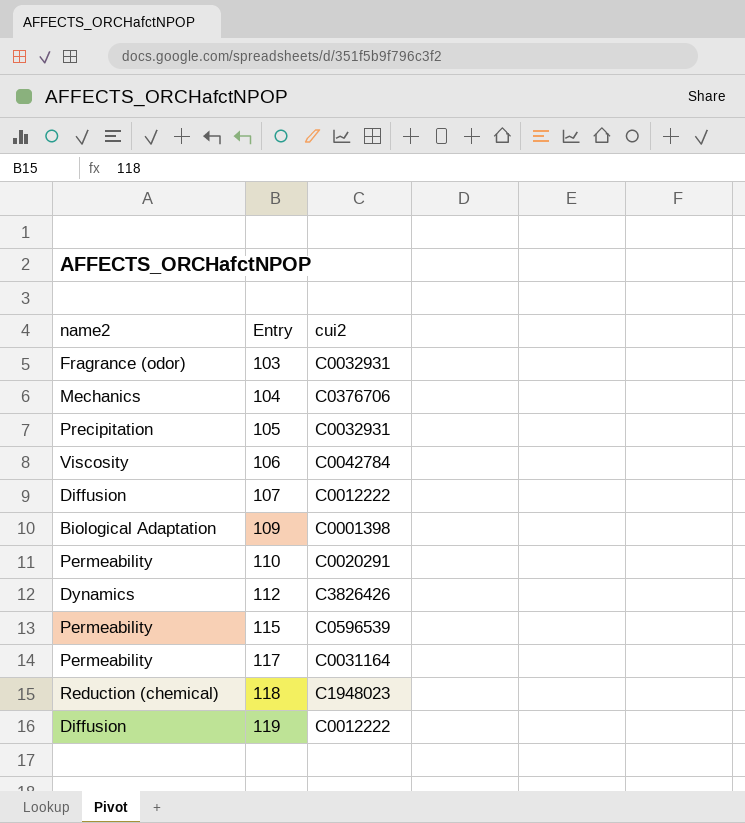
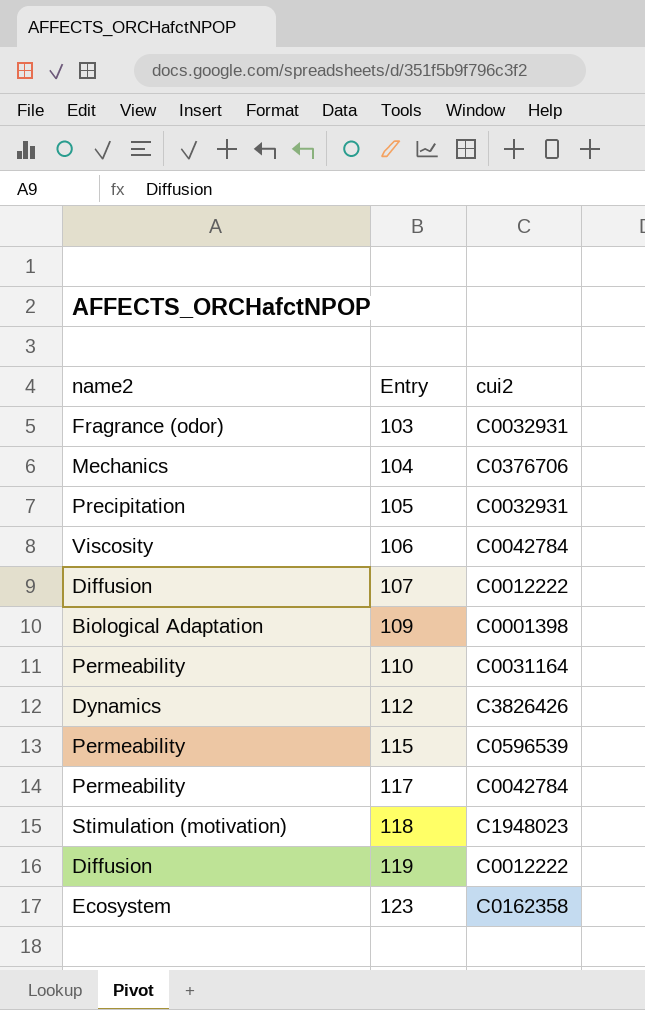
110 | cui2: C0020291 -> C0031164
117 | cui2: C0031164 -> C0042784
118 | name2: Reduction (chemical) -> Stimulation (motivation)
row 123: none -> Ecosystem | C0162358

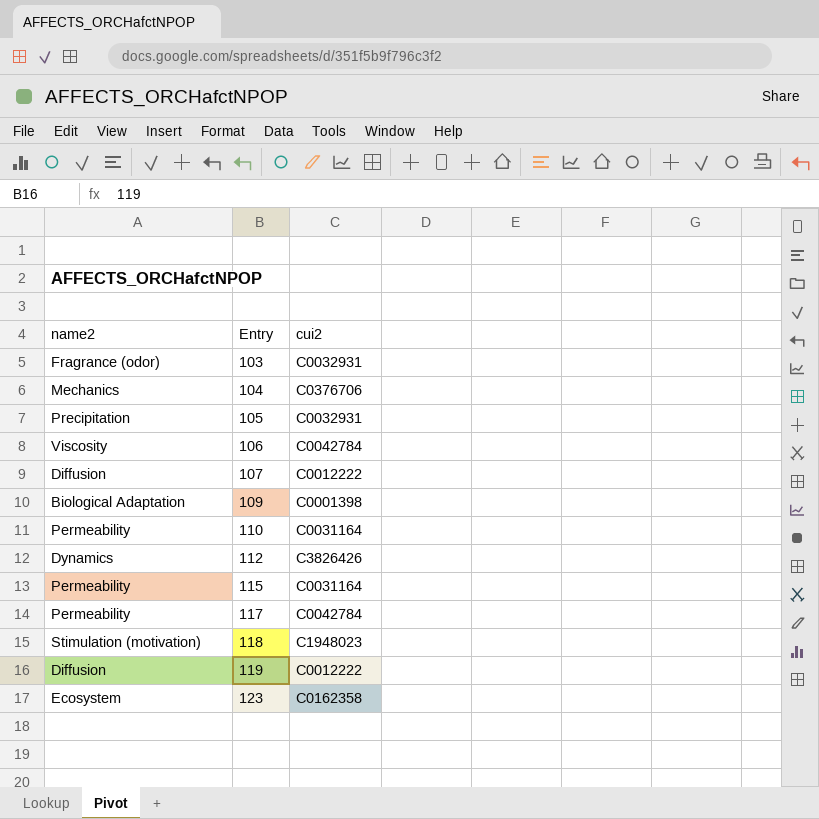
115 | cui2: C0596539 -> C0031164

